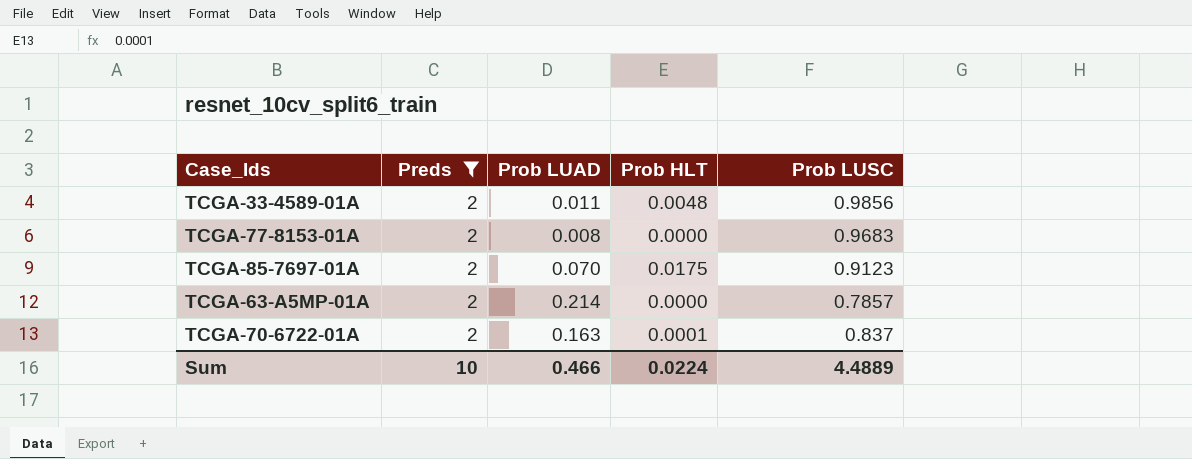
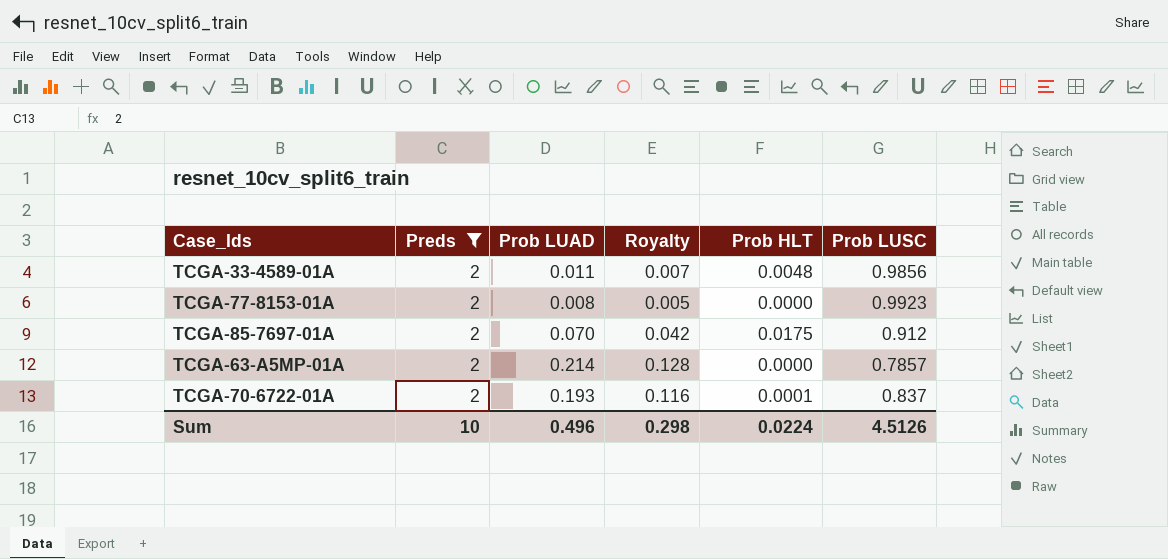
column Royalty | formula: none -> [Prob LUAD] * 0.6
TCGA-77-8153-01A | Prob LUSC: 0.9683 -> 0.9923
TCGA-85-7697-01A | Prob LUSC: 0.9123 -> 0.912
TCGA-70-6722-01A | Prob LUAD: 0.163 -> 0.193
Sum | Prob LUAD: 0.466 -> 0.496
Sum | Prob LUSC: 4.4889 -> 4.5126

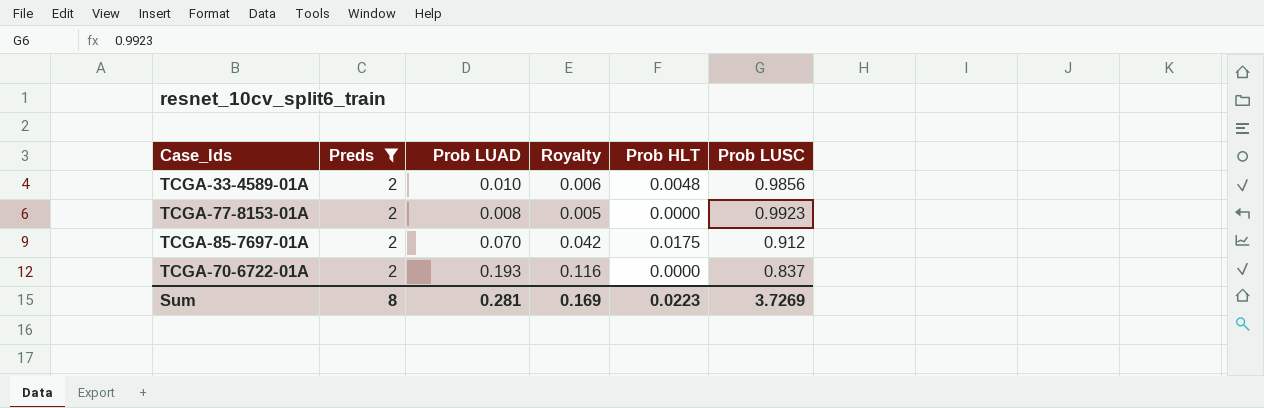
row TCGA-63-A5MP-01A: 2 | 0.214 | 0.128 | 0.0000 | 0.7857 -> none
TCGA-33-4589-01A | Prob LUAD: 0.011 -> 0.010
TCGA-33-4589-01A | Royalty: 0.007 -> 0.006
TCGA-70-6722-01A | Prob HLT: 0.0001 -> 0.0000
Sum | Preds: 10 -> 8
Sum | Prob LUAD: 0.496 -> 0.281
Sum | Royalty: 0.298 -> 0.169
Sum | Prob HLT: 0.0224 -> 0.0223
Sum | Prob LUSC: 4.5126 -> 3.7269

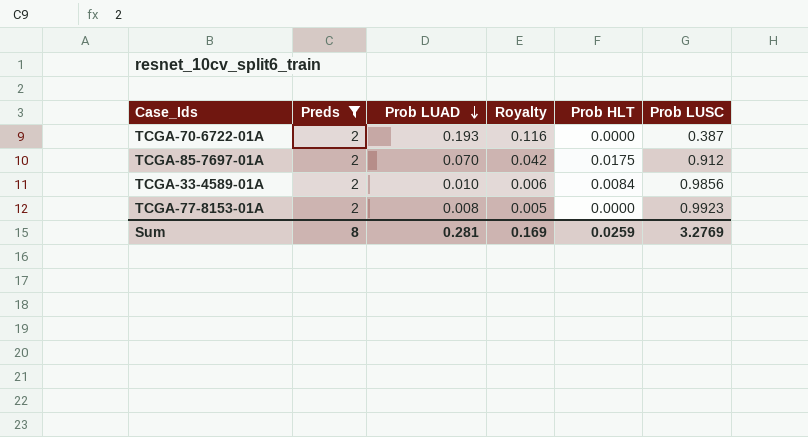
row order: none -> Prob LUAD descending
TCGA-70-6722-01A | Prob LUSC: 0.837 -> 0.387
TCGA-33-4589-01A | Prob HLT: 0.0048 -> 0.0084
Sum | Prob HLT: 0.0223 -> 0.0259
Sum | Prob LUSC: 3.7269 -> 3.2769

